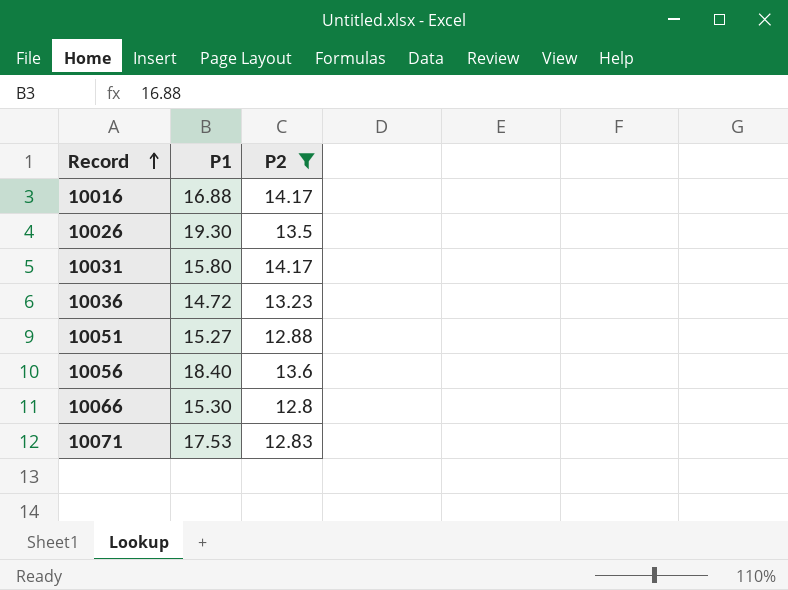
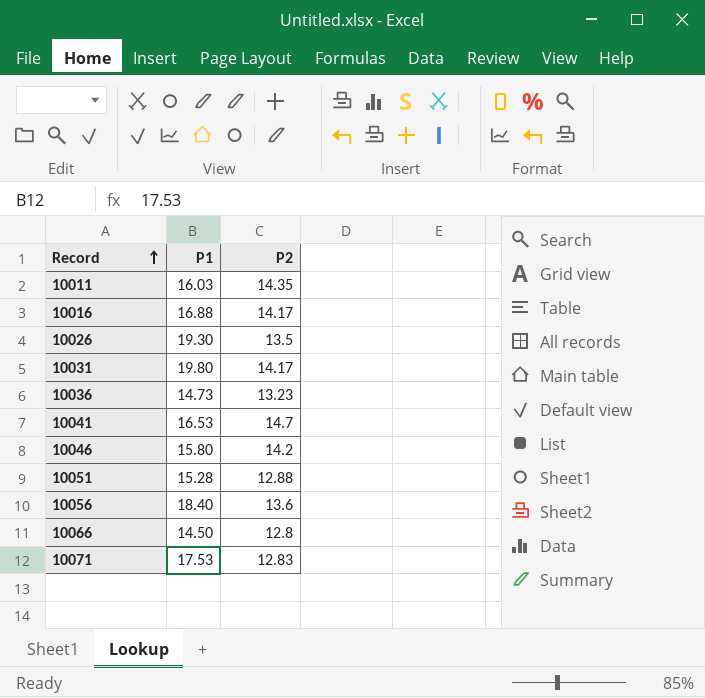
filter: P2 <= 14.17 -> none
10031 | P1: 15.80 -> 19.80
10036 | P1: 14.72 -> 14.73
10051 | P1: 15.27 -> 15.28
10066 | P1: 15.30 -> 14.50

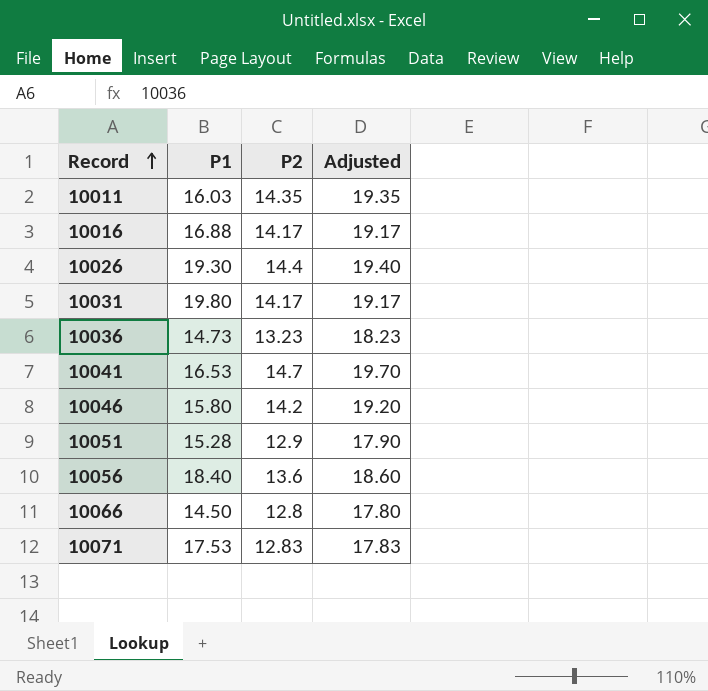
column Adjusted | formula: none -> [P2] + 5
10026 | P2: 13.5 -> 14.4
10051 | P2: 12.88 -> 12.9

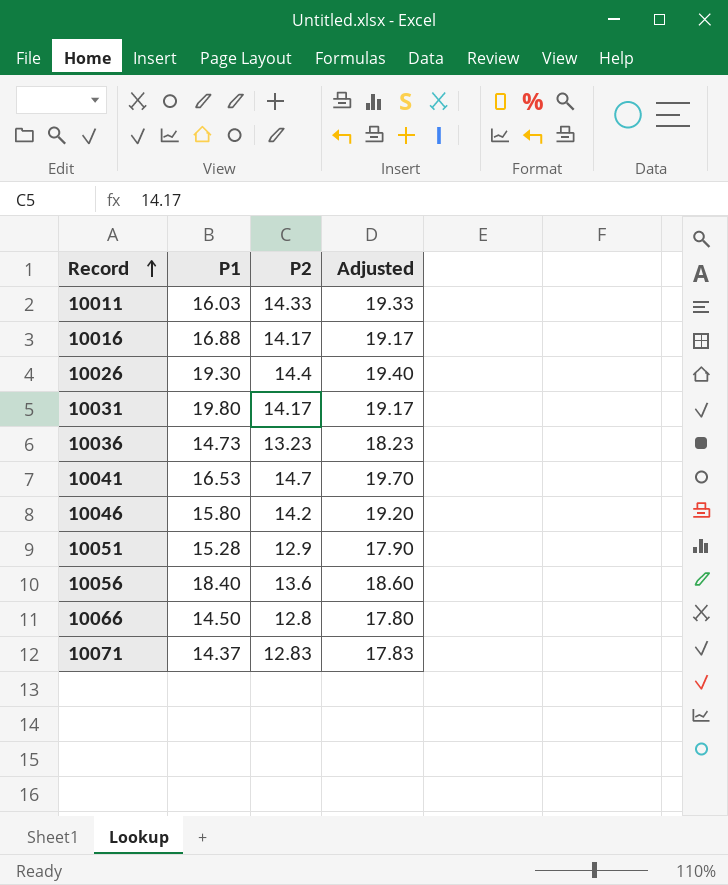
10011 | P2: 14.35 -> 14.33
10011 | Adjusted: 19.35 -> 19.33
10071 | P1: 17.53 -> 14.37

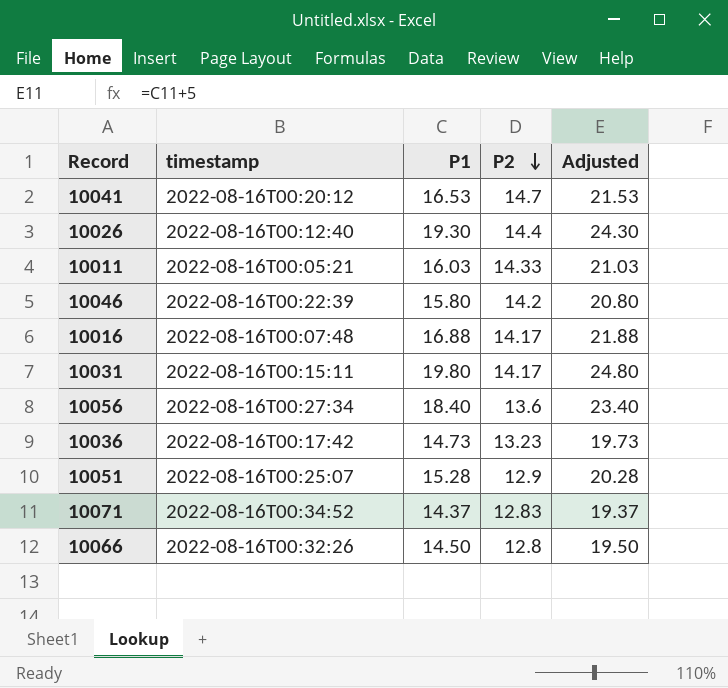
row order: Record ascending -> P2 descending
column timestamp | position: none -> 2
column Adjusted | formula: [P2] + 5 -> [P1] + 5

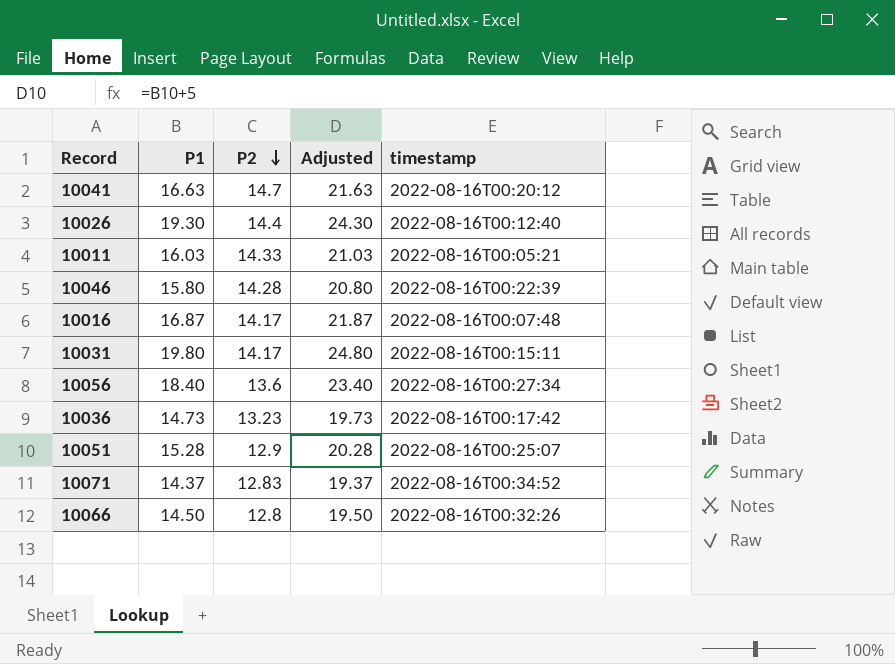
column timestamp | position: 2 -> 5
10041 | P1: 16.53 -> 16.63
10041 | Adjusted: 21.53 -> 21.63
10046 | P2: 14.2 -> 14.28
10016 | P1: 16.88 -> 16.87
10016 | Adjusted: 21.88 -> 21.87

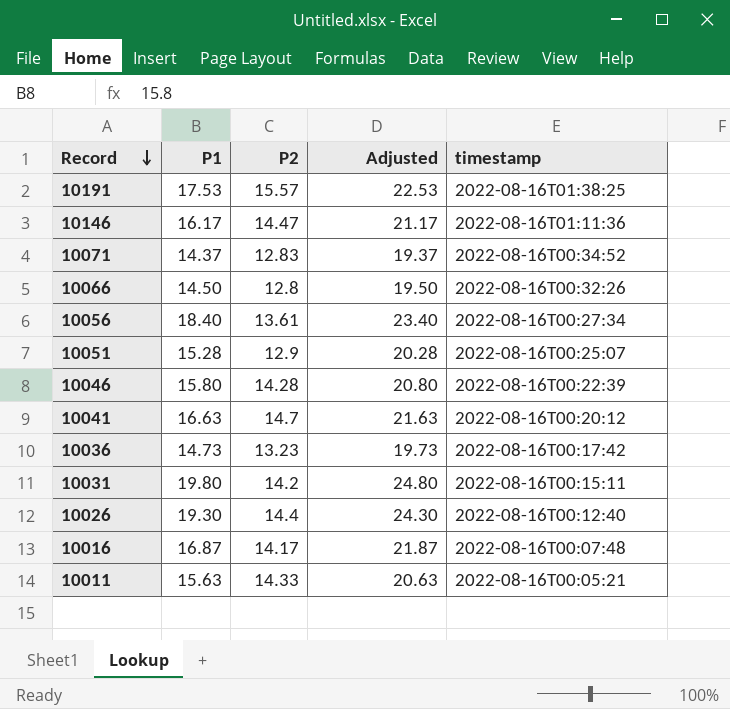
row order: P2 descending -> Record descending
row 10191: none -> 17.53 | 15.57 | 22.53 | 2022-08-16T01:38:25
row 10146: none -> 16.17 | 14.47 | 21.17 | 2022-08-16T01:11:36
10056 | P2: 13.6 -> 13.61
10031 | P2: 14.17 -> 14.2
10011 | P1: 16.03 -> 15.63
10011 | Adjusted: 21.03 -> 20.63

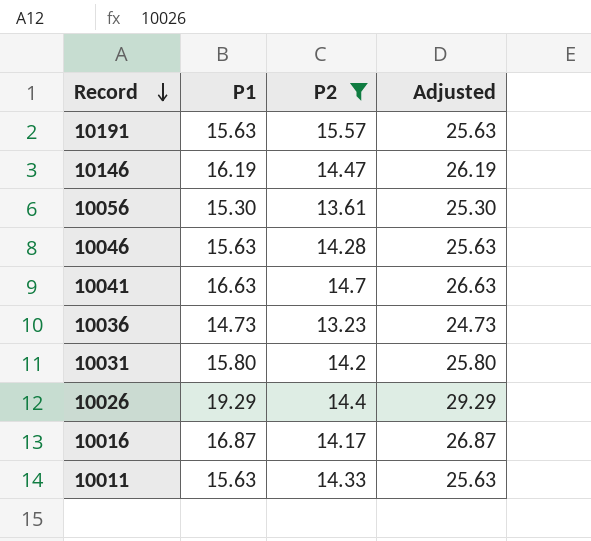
filter: none -> P2 >= 13.23
column timestamp | position: 5 -> none
column Adjusted | formula: [P1] + 5 -> [P1] + 10
10191 | P1: 17.53 -> 15.63
10146 | P1: 16.17 -> 16.19
10056 | P1: 18.40 -> 15.30
10046 | P1: 15.80 -> 15.63
10031 | P1: 19.80 -> 15.80
10026 | P1: 19.30 -> 19.29

